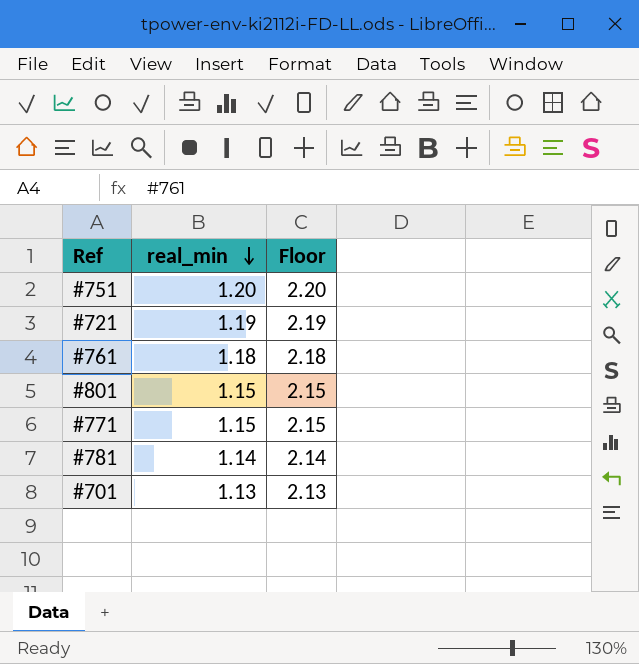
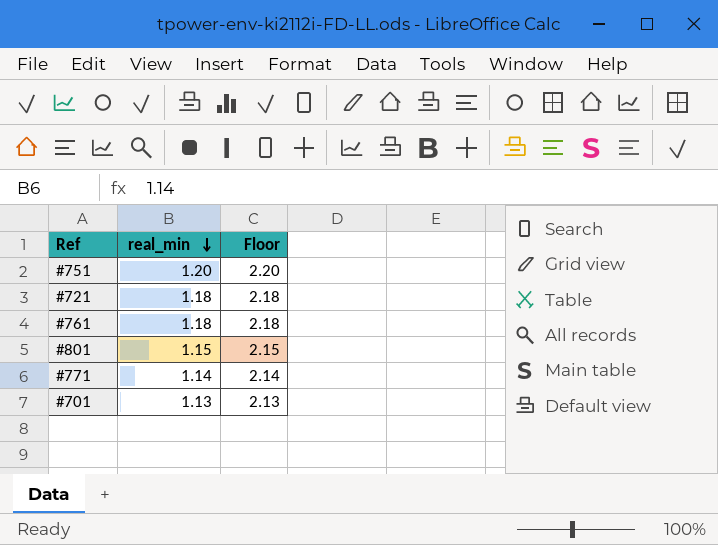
row #781: 1.14 | 2.14 -> none
#721 | real_min: 1.19 -> 1.18
#721 | Floor: 2.19 -> 2.18
#771 | real_min: 1.15 -> 1.14
#771 | Floor: 2.15 -> 2.14

